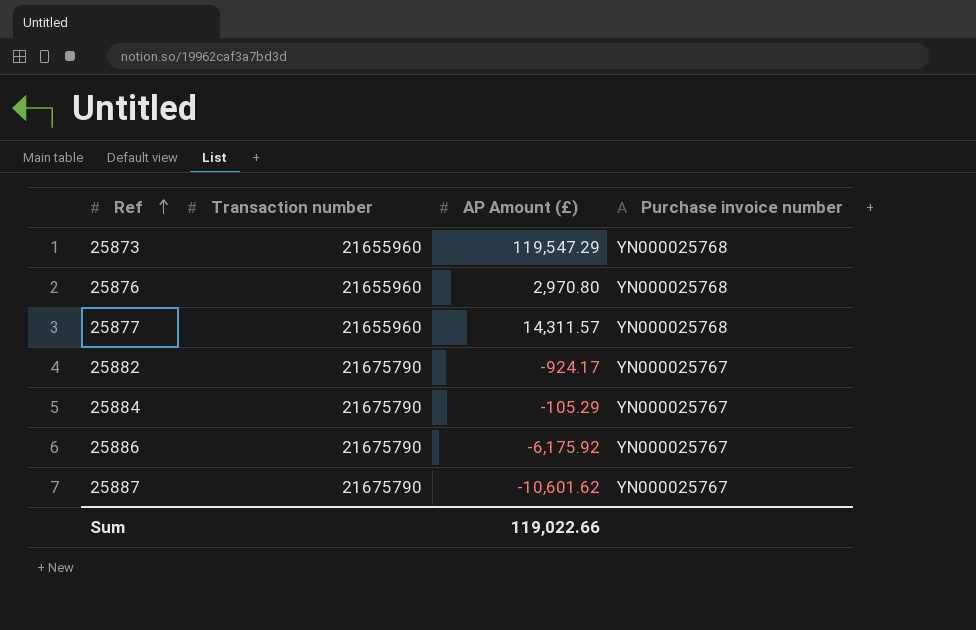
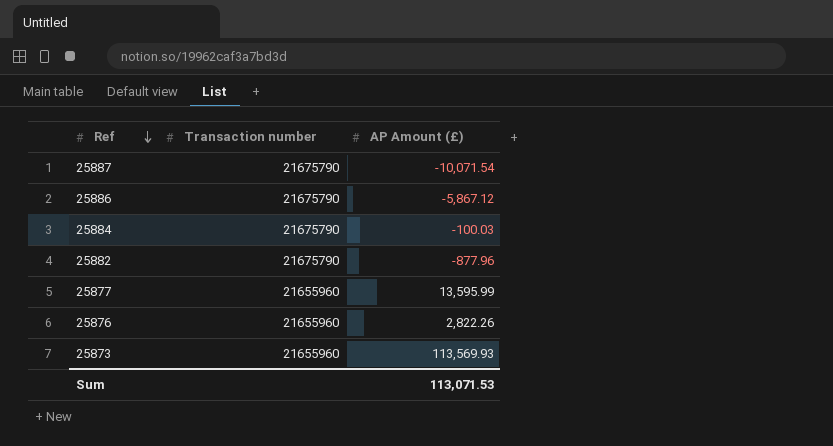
row order: Ref ascending -> Ref descending
column Purchase invoice number | position: 4 -> none
25887 | AP Amount (£): -10,601.62 -> -10,071.54
25886 | AP Amount (£): -6,175.92 -> -5,867.12
25884 | AP Amount (£): -105.29 -> -100.03
25882 | AP Amount (£): -924.17 -> -877.96
25877 | AP Amount (£): 14,311.57 -> 13,595.99
25876 | AP Amount (£): 2,970.80 -> 2,822.26
25873 | AP Amount (£): 119,547.29 -> 113,569.93
Sum | AP Amount (£): 119,022.66 -> 113,071.53

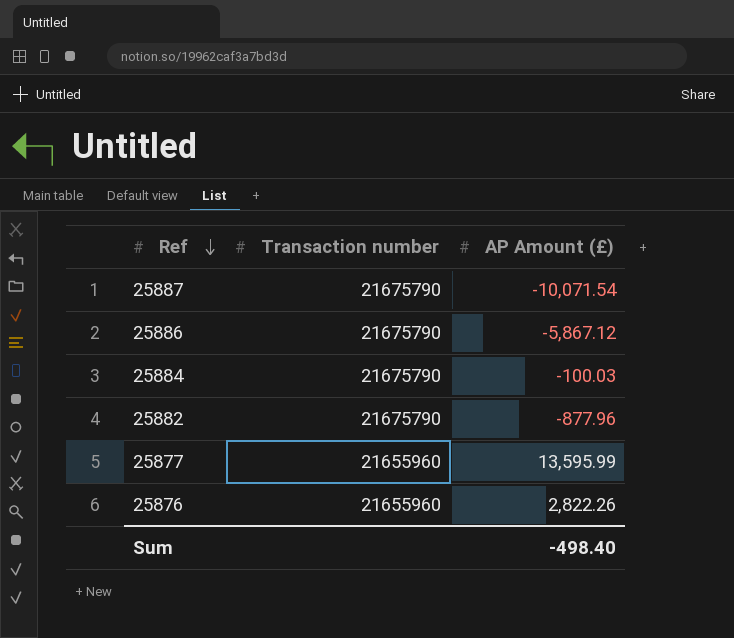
row 25873: 21655960 | 113,569.93 -> none
Sum | AP Amount (£): 113,071.53 -> -498.40

